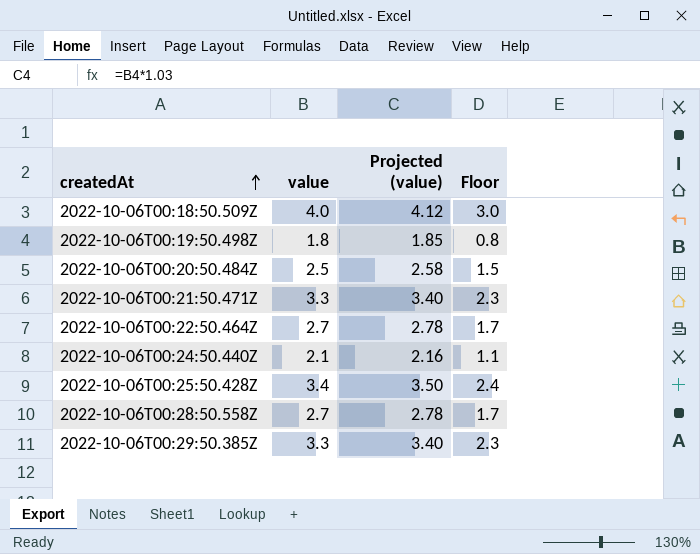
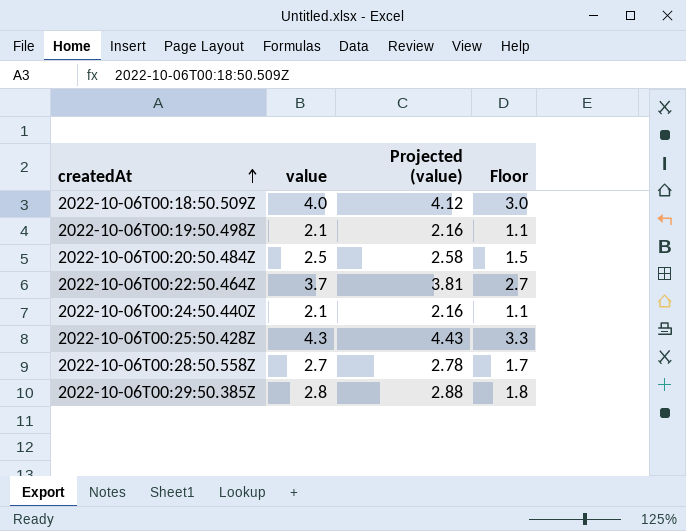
row 2022-10-06T00:21:50.471Z: 3.3 | 3.40 | 2.3 -> none
2022-10-06T00:19:50.498Z | value: 1.8 -> 2.1
2022-10-06T00:19:50.498Z | Projected (value): 1.85 -> 2.16
2022-10-06T00:19:50.498Z | Floor: 0.8 -> 1.1
2022-10-06T00:22:50.464Z | value: 2.7 -> 3.7
2022-10-06T00:22:50.464Z | Projected (value): 2.78 -> 3.81
2022-10-06T00:22:50.464Z | Floor: 1.7 -> 2.7
2022-10-06T00:25:50.428Z | value: 3.4 -> 4.3
2022-10-06T00:25:50.428Z | Projected (value): 3.50 -> 4.43
2022-10-06T00:25:50.428Z | Floor: 2.4 -> 3.3
2022-10-06T00:29:50.385Z | value: 3.3 -> 2.8
2022-10-06T00:29:50.385Z | Projected (value): 3.40 -> 2.88
2022-10-06T00:29:50.385Z | Floor: 2.3 -> 1.8

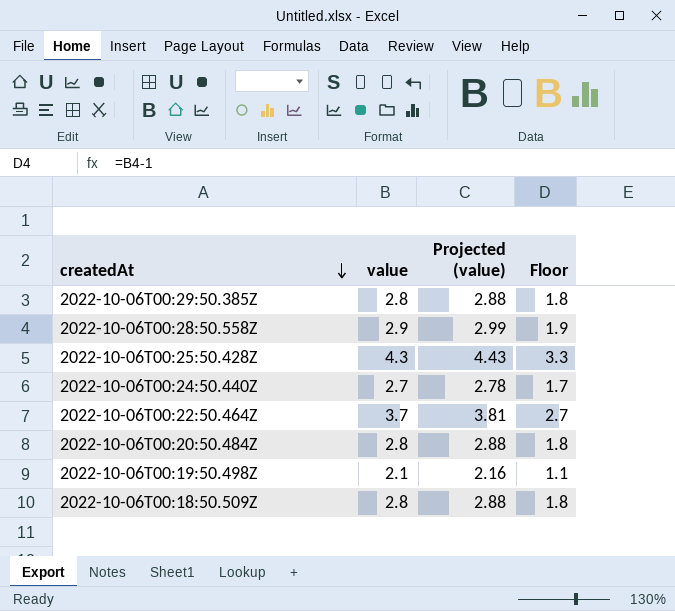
row order: createdAt ascending -> createdAt descending
2022-10-06T00:28:50.558Z | value: 2.7 -> 2.9
2022-10-06T00:28:50.558Z | Projected (value): 2.78 -> 2.99
2022-10-06T00:28:50.558Z | Floor: 1.7 -> 1.9
2022-10-06T00:24:50.440Z | value: 2.1 -> 2.7
2022-10-06T00:24:50.440Z | Projected (value): 2.16 -> 2.78
2022-10-06T00:24:50.440Z | Floor: 1.1 -> 1.7
2022-10-06T00:20:50.484Z | value: 2.5 -> 2.8
2022-10-06T00:20:50.484Z | Projected (value): 2.58 -> 2.88
2022-10-06T00:20:50.484Z | Floor: 1.5 -> 1.8
2022-10-06T00:18:50.509Z | value: 4.0 -> 2.8
2022-10-06T00:18:50.509Z | Projected (value): 4.12 -> 2.88
2022-10-06T00:18:50.509Z | Floor: 3.0 -> 1.8

